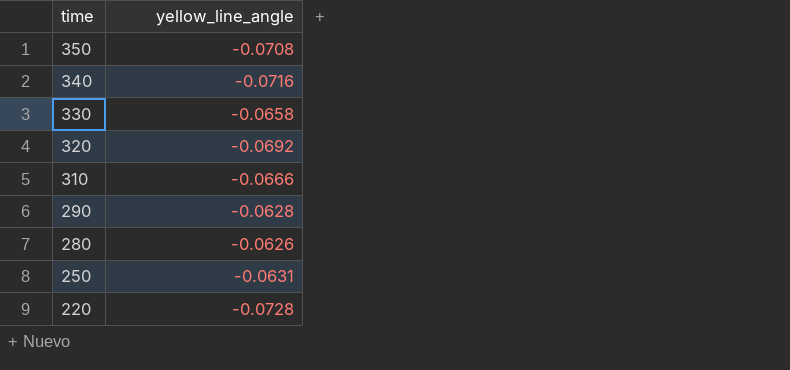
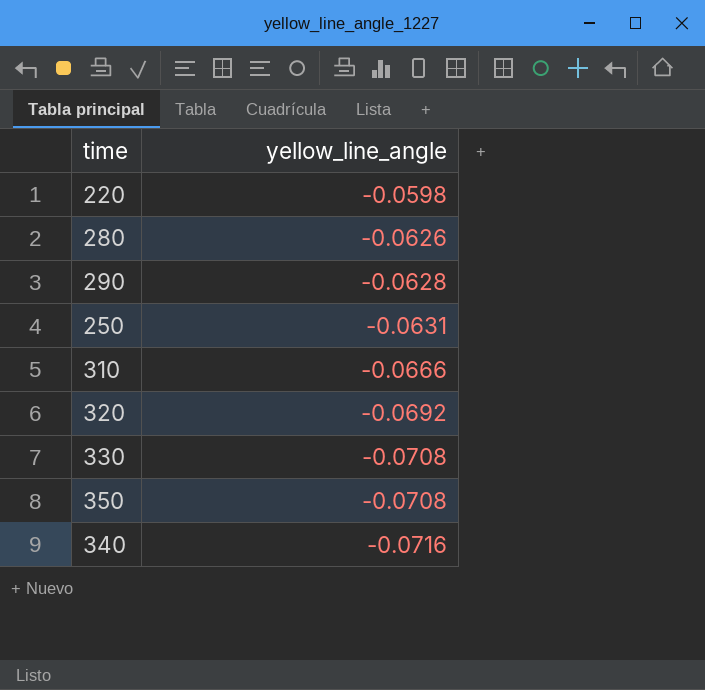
row order: time descending -> yellow_line_angle descending
220 | yellow_line_angle: -0.0728 -> -0.0598
330 | yellow_line_angle: -0.0658 -> -0.0708

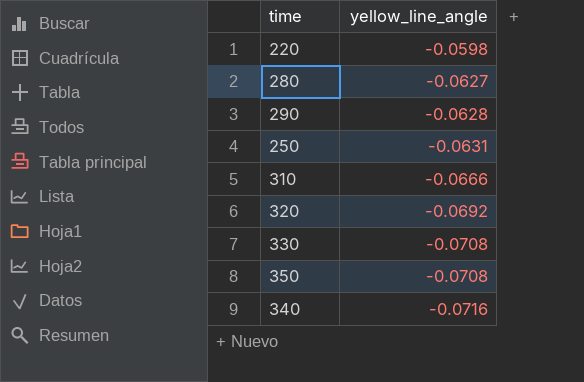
280 | yellow_line_angle: -0.0626 -> -0.0627

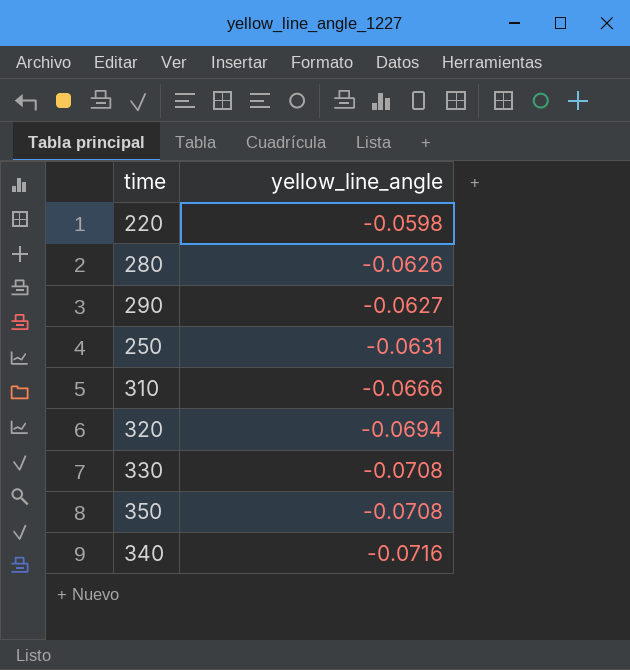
280 | yellow_line_angle: -0.0627 -> -0.0626
290 | yellow_line_angle: -0.0628 -> -0.0627
320 | yellow_line_angle: -0.0692 -> -0.0694

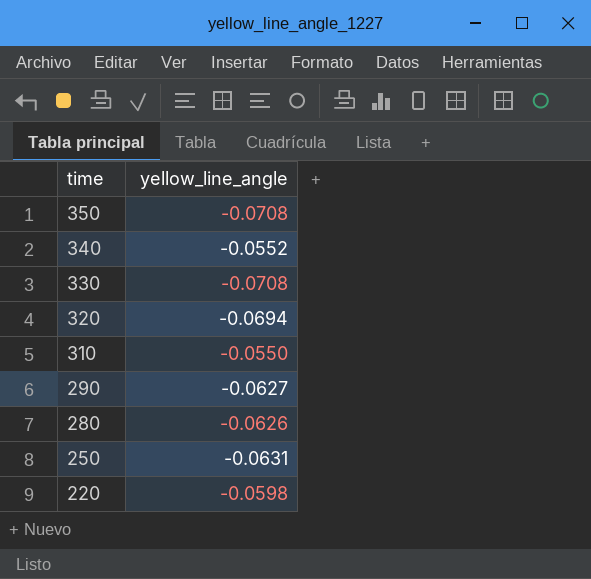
row order: yellow_line_angle descending -> time descending
340 | yellow_line_angle: -0.0716 -> -0.0552
310 | yellow_line_angle: -0.0666 -> -0.0550

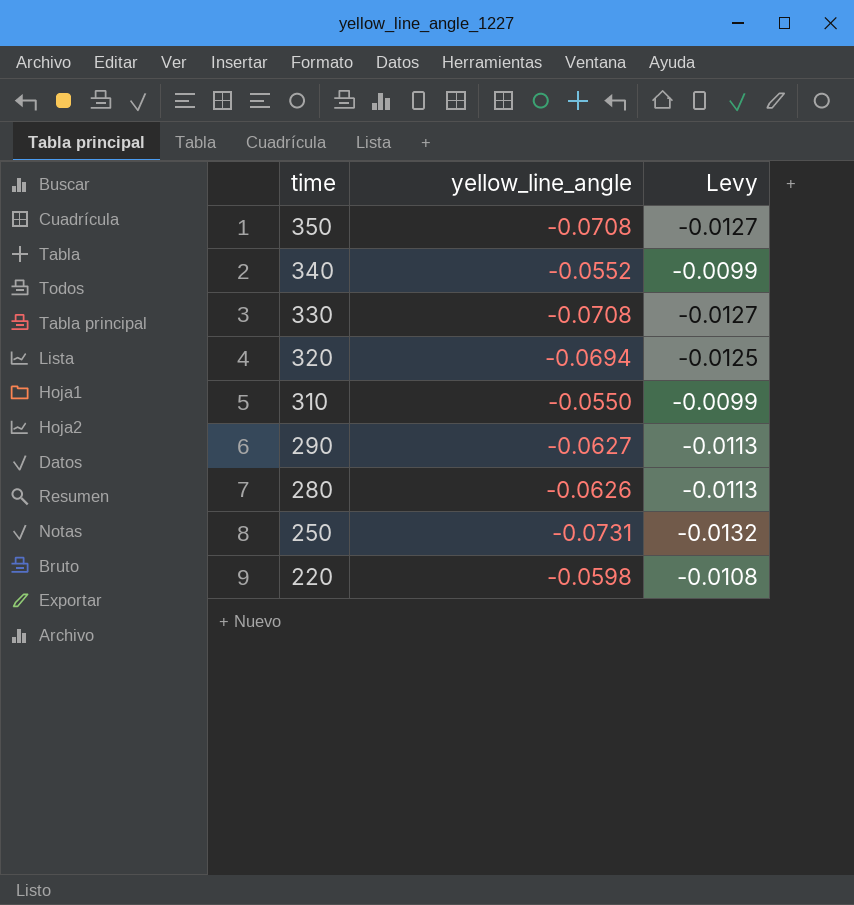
column Levy | formula: none -> [yellow_line_angle] * 0.18
250 | yellow_line_angle: -0.0631 -> -0.0731

